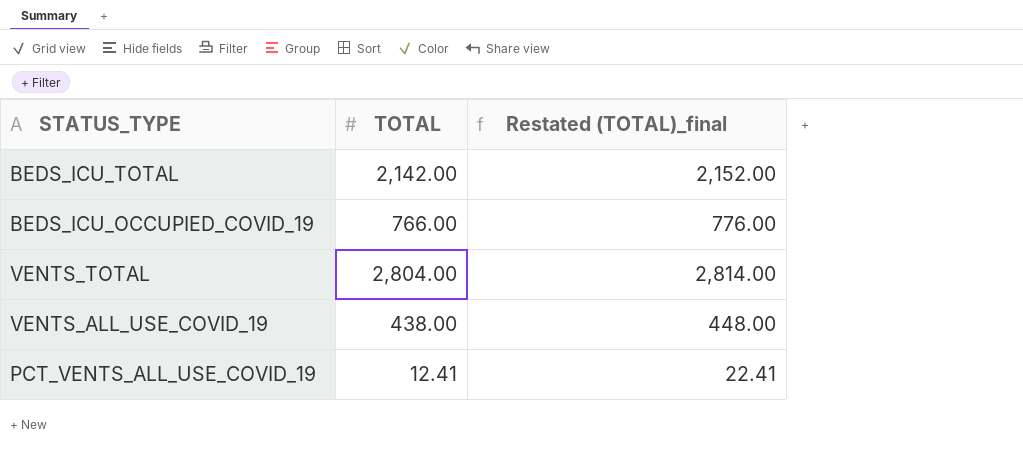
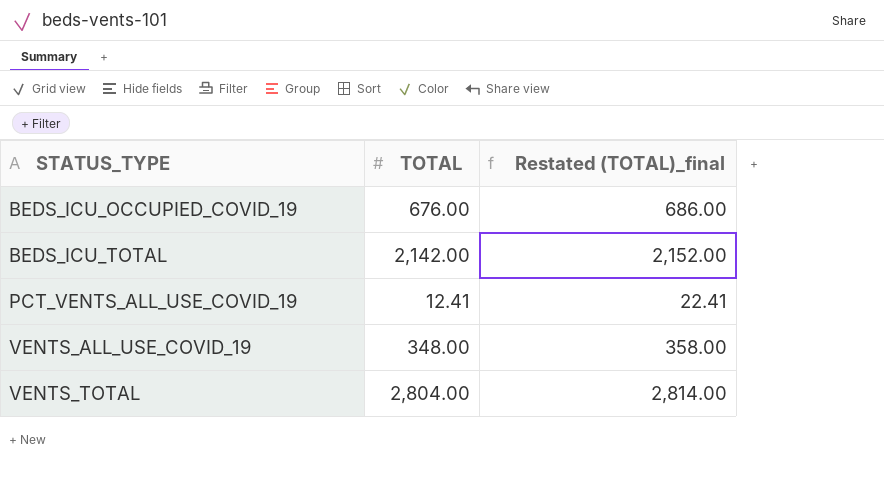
row order: none -> STATUS_TYPE ascending
BEDS_ICU_OCCUPIED_COVID_19 | TOTAL: 766.00 -> 676.00
BEDS_ICU_OCCUPIED_COVID_19 | Restated (TOTAL)_final: 776.00 -> 686.00
VENTS_ALL_USE_COVID_19 | TOTAL: 438.00 -> 348.00
VENTS_ALL_USE_COVID_19 | Restated (TOTAL)_final: 448.00 -> 358.00

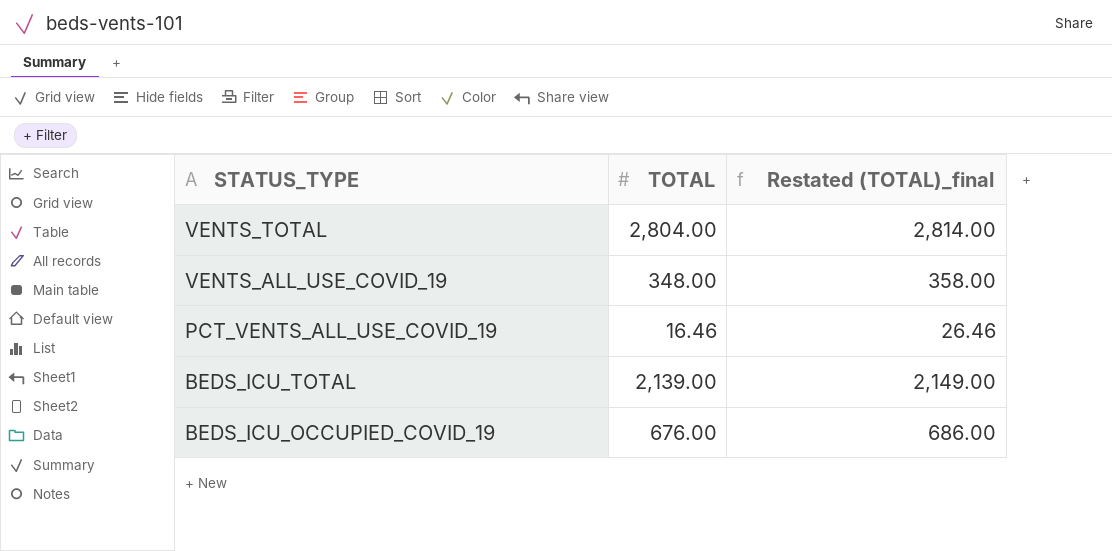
row order: STATUS_TYPE ascending -> STATUS_TYPE descending
PCT_VENTS_ALL_USE_COVID_19 | TOTAL: 12.41 -> 16.46
PCT_VENTS_ALL_USE_COVID_19 | Restated (TOTAL)_final: 22.41 -> 26.46
BEDS_ICU_TOTAL | TOTAL: 2,142.00 -> 2,139.00
BEDS_ICU_TOTAL | Restated (TOTAL)_final: 2,152.00 -> 2,149.00

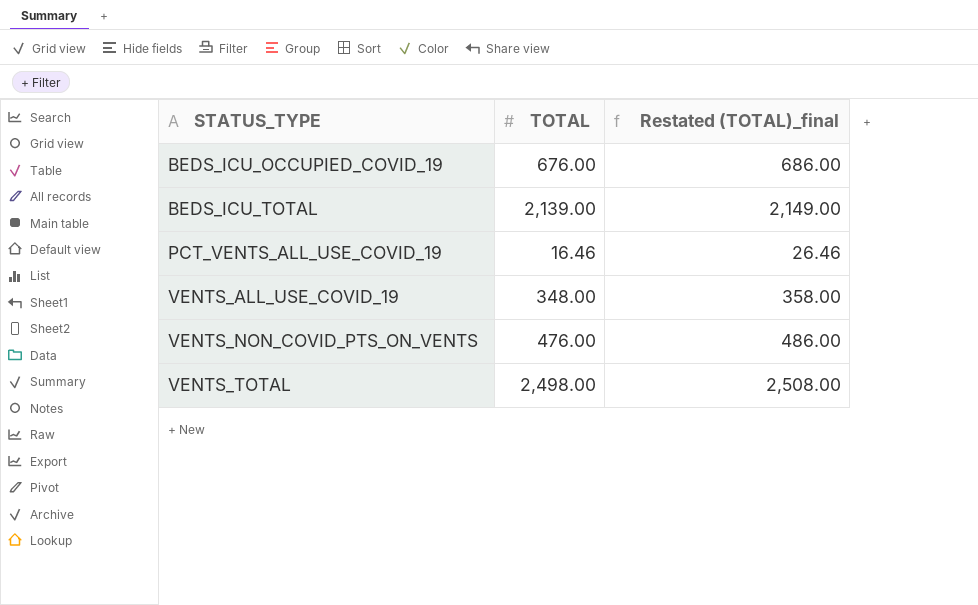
row order: STATUS_TYPE descending -> STATUS_TYPE ascending
row VENTS_NON_COVID_PTS_ON_VENTS: none -> 476.00 | 486.00
VENTS_TOTAL | TOTAL: 2,804.00 -> 2,498.00
VENTS_TOTAL | Restated (TOTAL)_final: 2,814.00 -> 2,508.00

